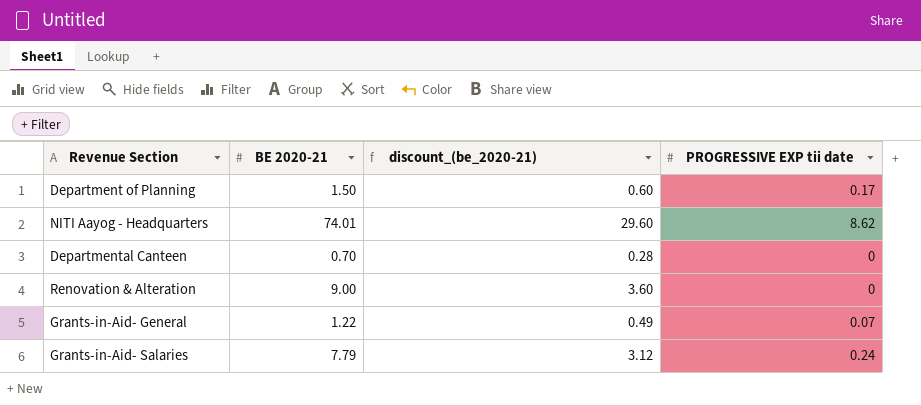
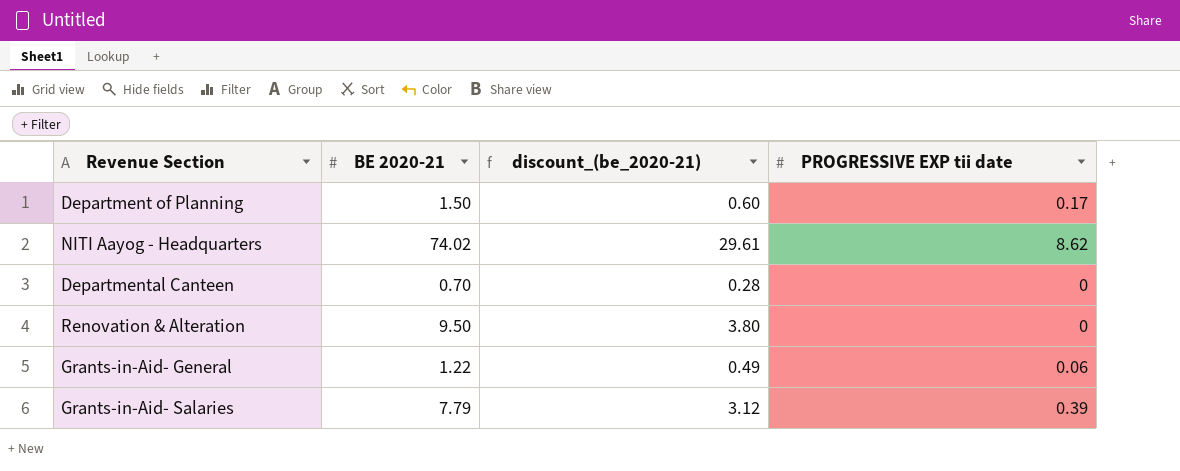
NITI Aayog - Headquarters | BE 2020-21: 74.01 -> 74.02
NITI Aayog - Headquarters | discount_(be_2020-21): 29.60 -> 29.61
Renovation & Alteration | BE 2020-21: 9.00 -> 9.50
Renovation & Alteration | discount_(be_2020-21): 3.60 -> 3.80
Grants-in-Aid- General | PROGRESSIVE EXP tii date: 0.07 -> 0.06
Grants-in-Aid- Salaries | PROGRESSIVE EXP tii date: 0.24 -> 0.39

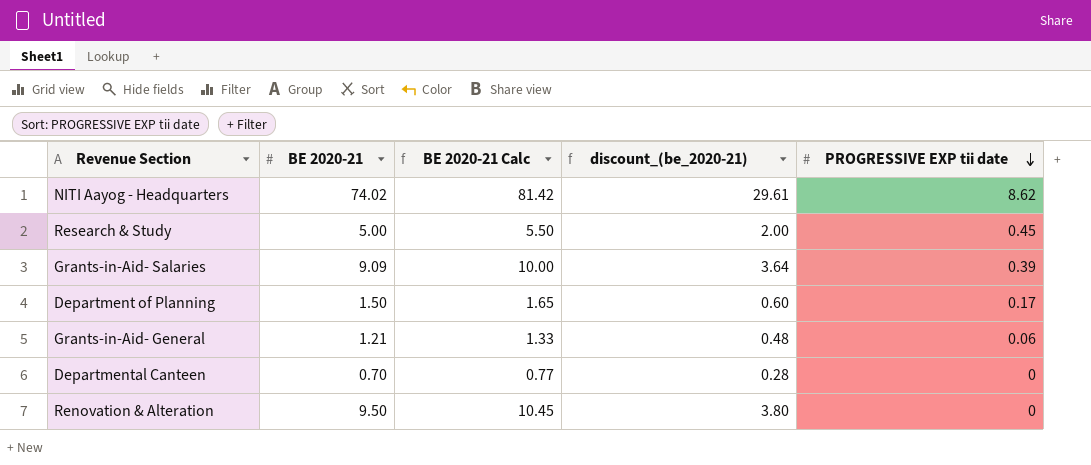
row order: none -> PROGRESSIVE EXP tii date descending
column BE 2020-21 Calc | formula: none -> [BE 2020-21] * 1.1
row Research & Study: none -> 5.00 | 5.50 | 2.00 | 0.45
Grants-in-Aid- Salaries | BE 2020-21: 7.79 -> 9.09
Grants-in-Aid- Salaries | discount_(be_2020-21): 3.12 -> 3.64
Grants-in-Aid- General | BE 2020-21: 1.22 -> 1.21
Grants-in-Aid- General | discount_(be_2020-21): 0.49 -> 0.48

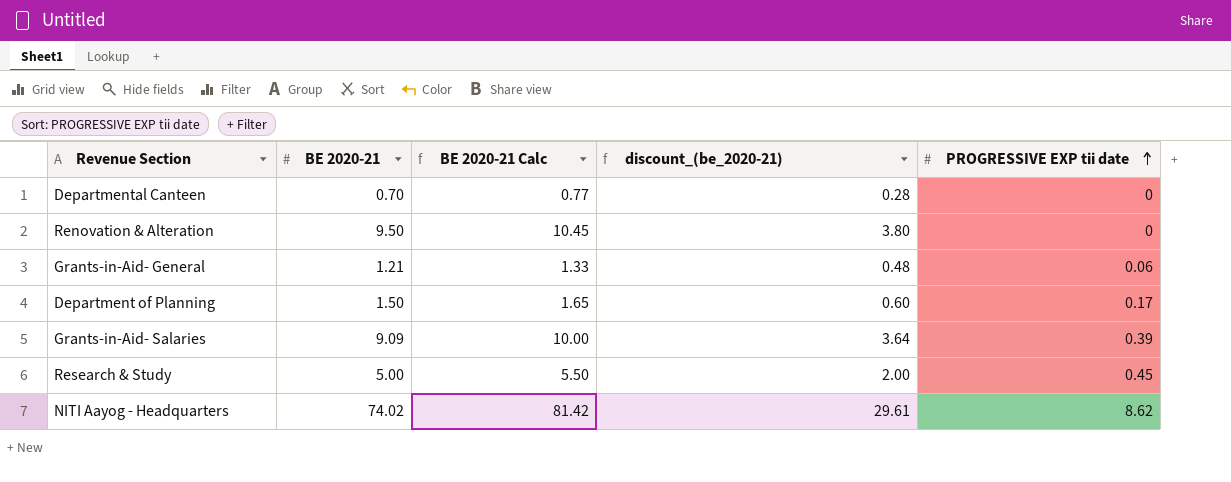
row order: PROGRESSIVE EXP tii date descending -> PROGRESSIVE EXP tii date ascending

